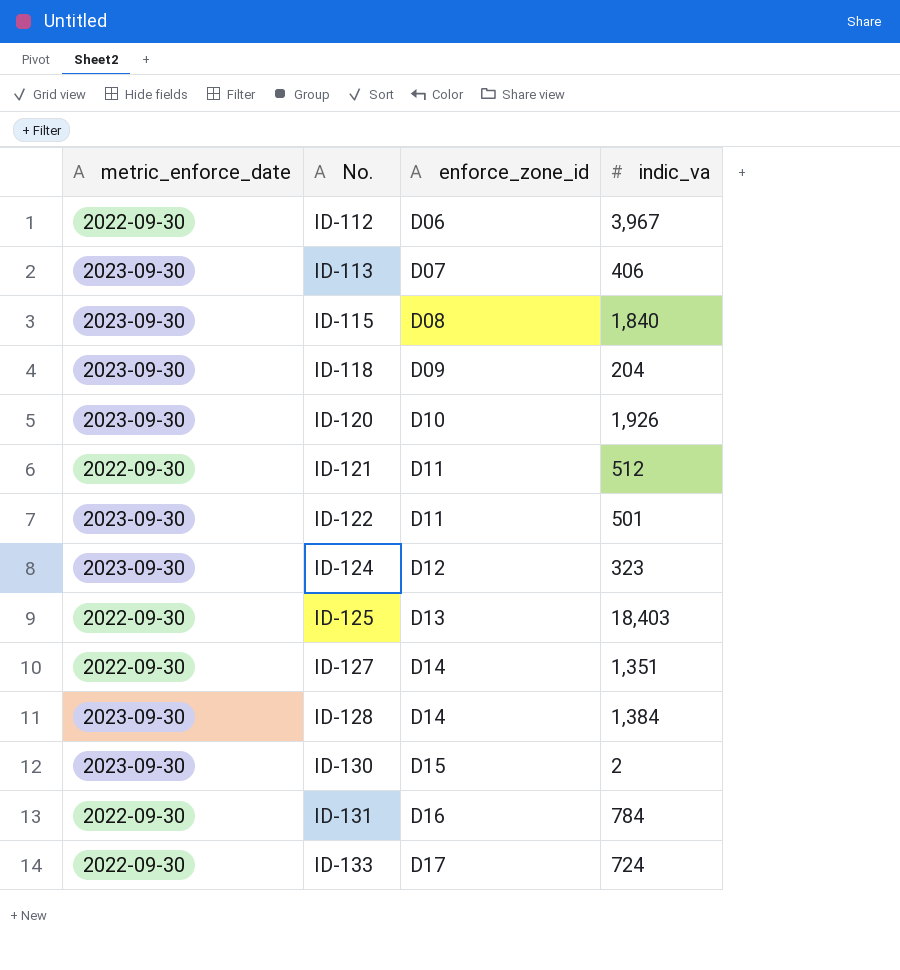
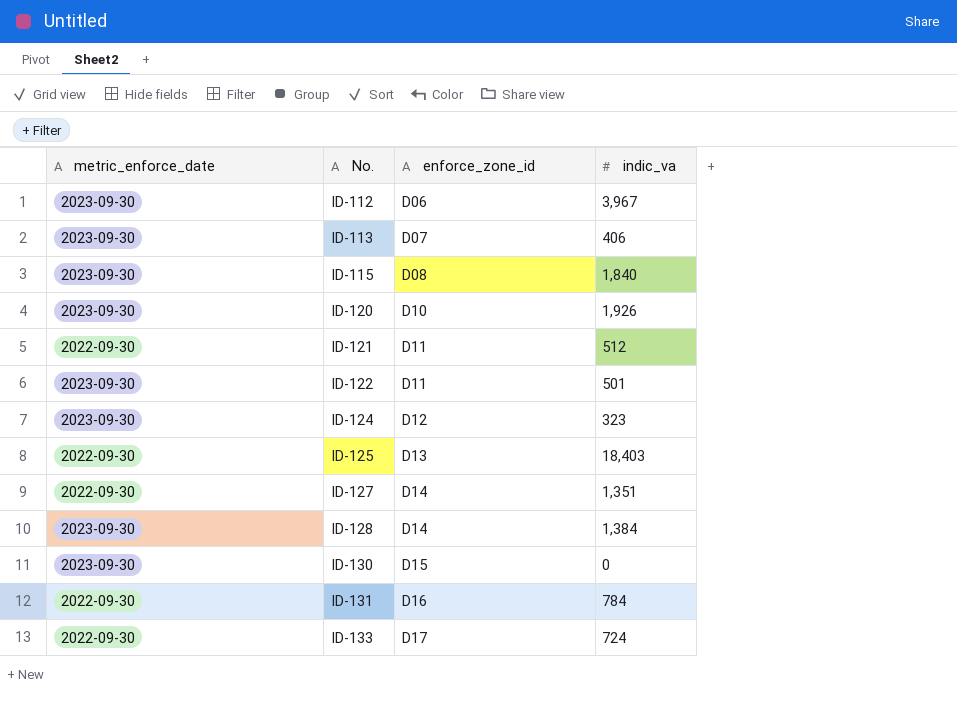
row ID-118: 2023-09-30 | D09 | 204 -> none
ID-112 | metric_enforce_date: 2022-09-30 -> 2023-09-30
ID-130 | indic_va: 2 -> 0

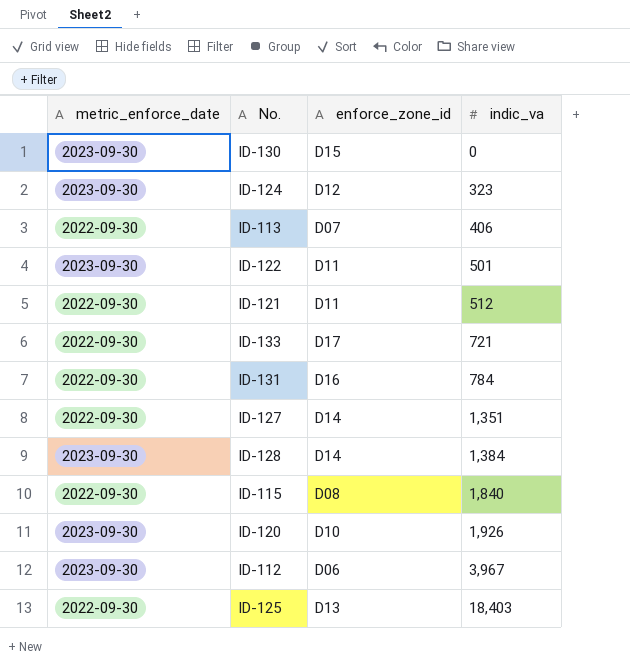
row order: No. ascending -> indic_va ascending
ID-113 | metric_enforce_date: 2023-09-30 -> 2022-09-30
ID-133 | indic_va: 724 -> 721
ID-115 | metric_enforce_date: 2023-09-30 -> 2022-09-30

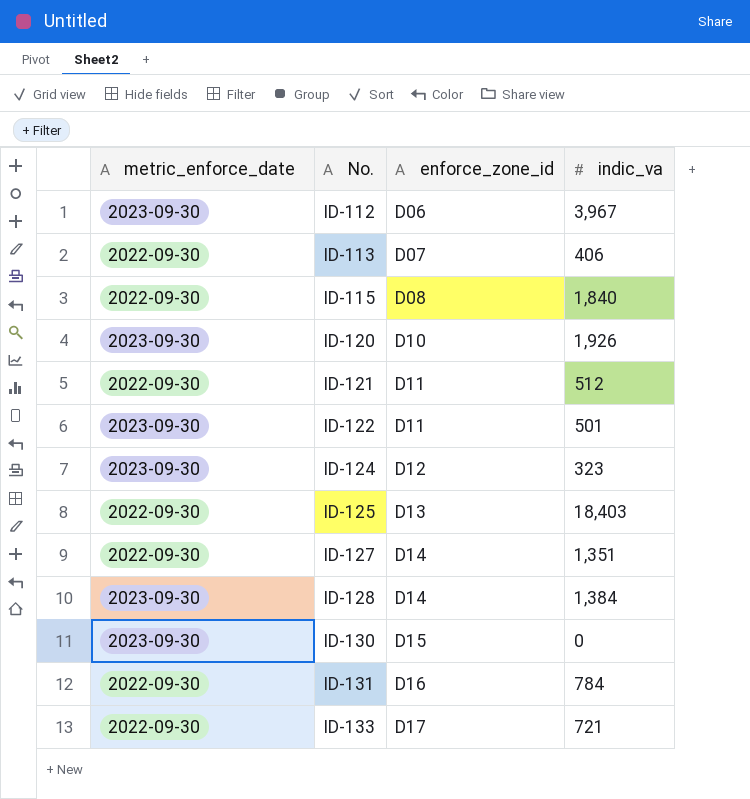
row order: indic_va ascending -> No. ascending

